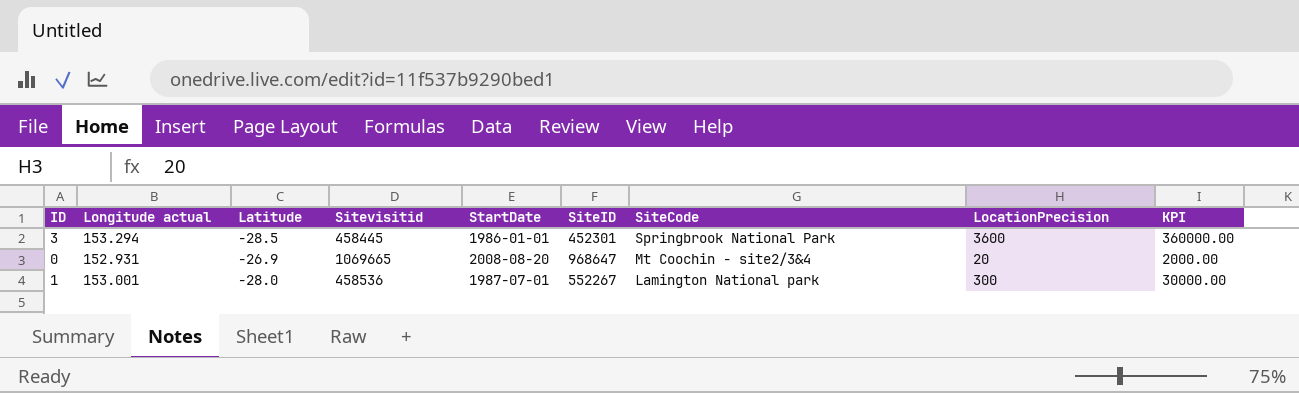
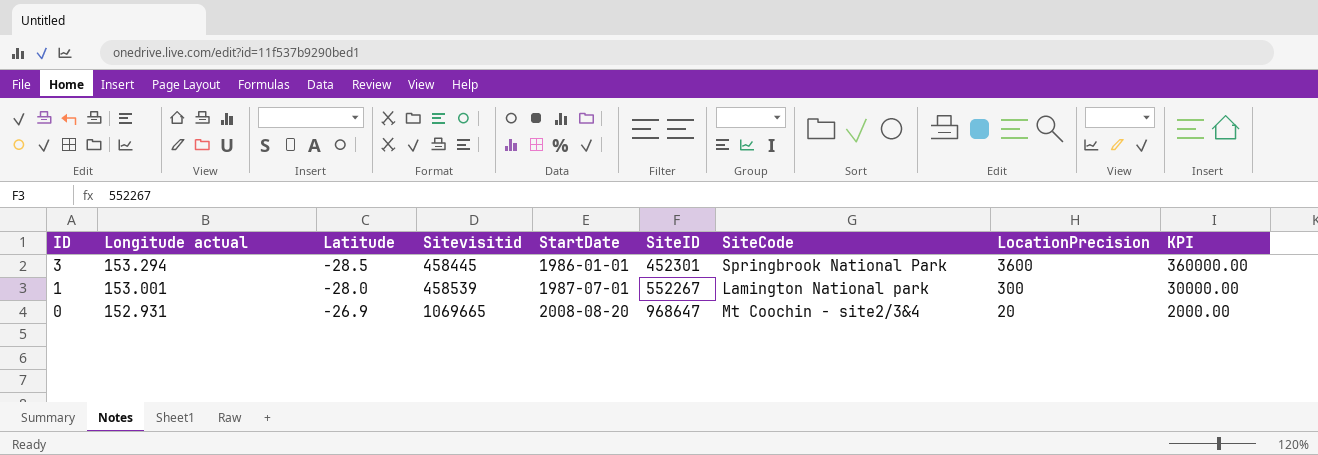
row order: SiteCode descending -> ID descending
1 | Sitevisitid: 458536 -> 458539

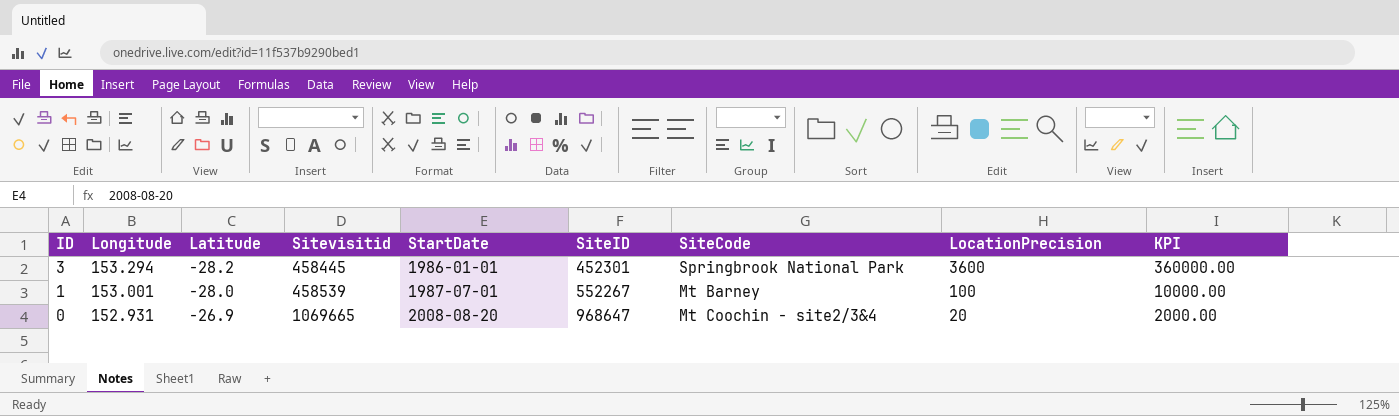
column name: Longitude actual -> Longitude
3 | Latitude: -28.5 -> -28.2
1 | SiteCode: Lamington National park -> Mt Barney
1 | LocationPrecision: 300 -> 100
1 | KPI: 30000.00 -> 10000.00

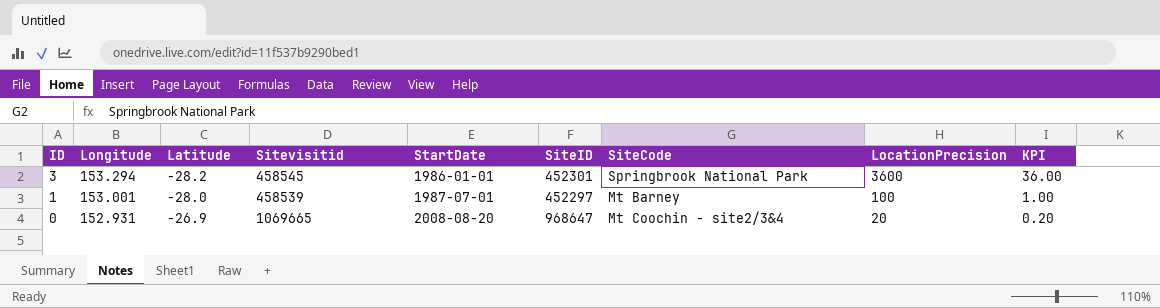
column KPI | formula: [LocationPrecision] * 100 -> [LocationPrecision] * 0.01
3 | Sitevisitid: 458445 -> 458545
1 | SiteID: 552267 -> 452297

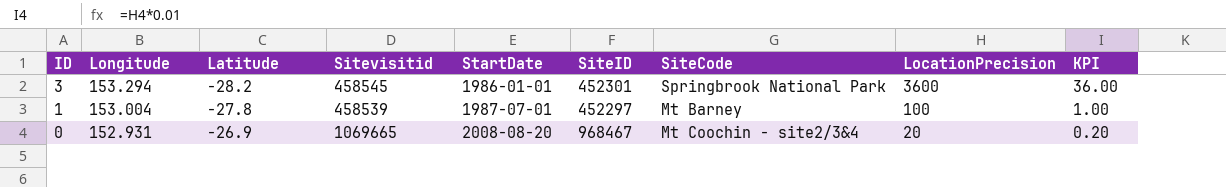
1 | Longitude: 153.001 -> 153.004
1 | Latitude: -28.0 -> -27.8
0 | SiteID: 968647 -> 968467

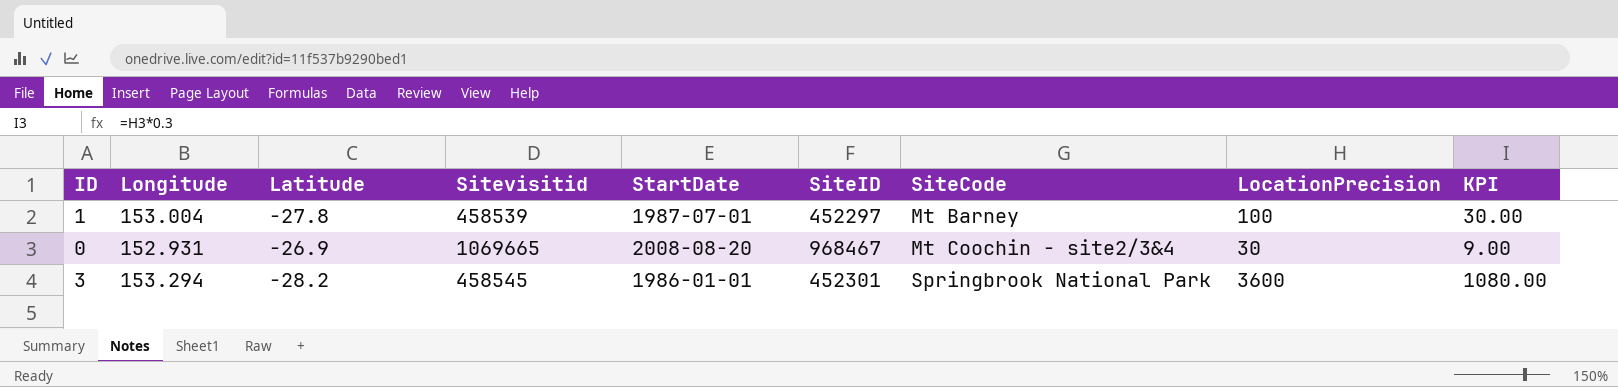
row order: ID descending -> SiteCode ascending
column KPI | formula: [LocationPrecision] * 0.01 -> [LocationPrecision] * 0.3
0 | LocationPrecision: 20 -> 30

